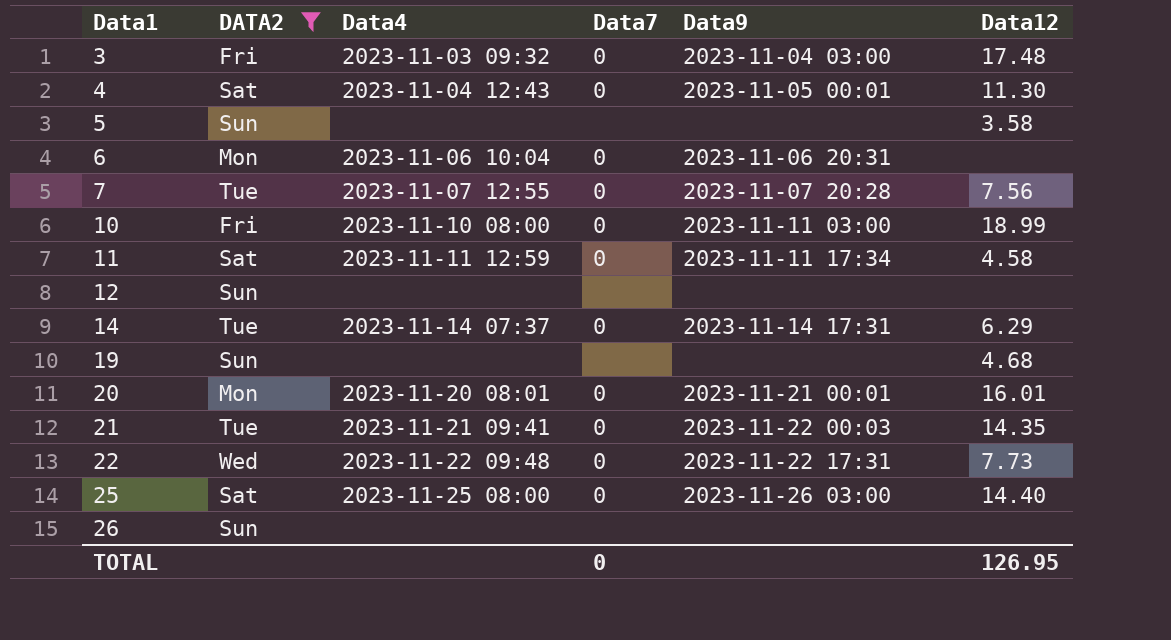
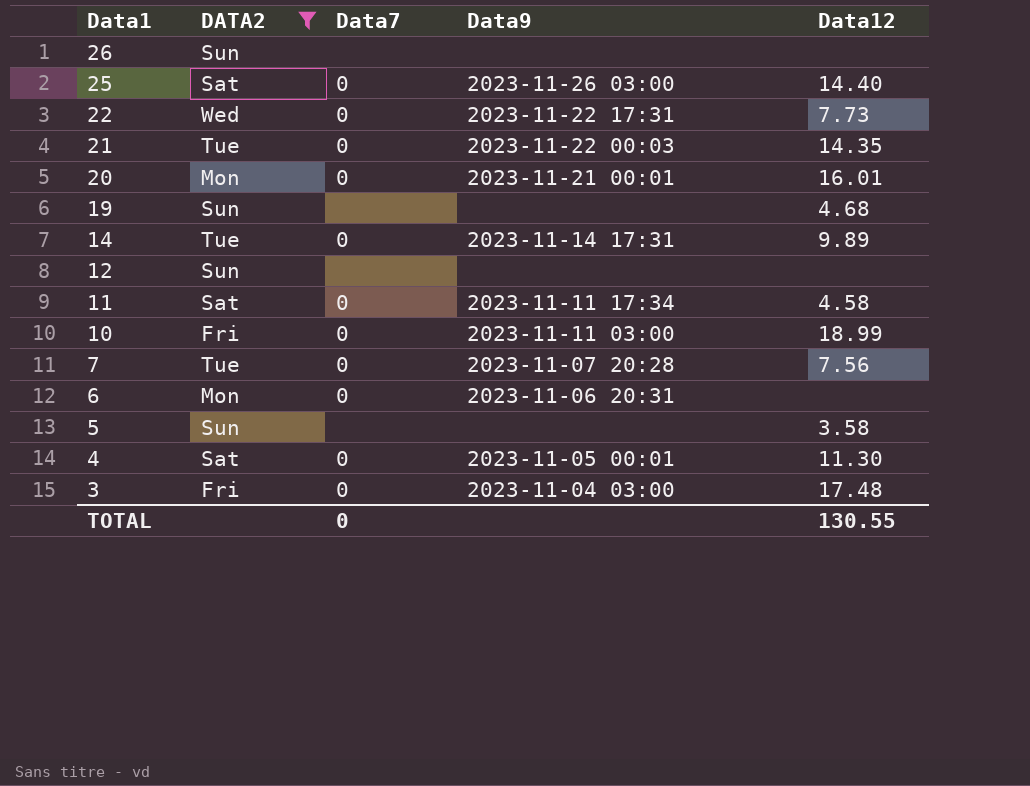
row order: Data1 ascending -> Data1 descending
column Data4 | position: 3 -> none
14 | Data12: 6.29 -> 9.89
TOTAL | Data12: 126.95 -> 130.55

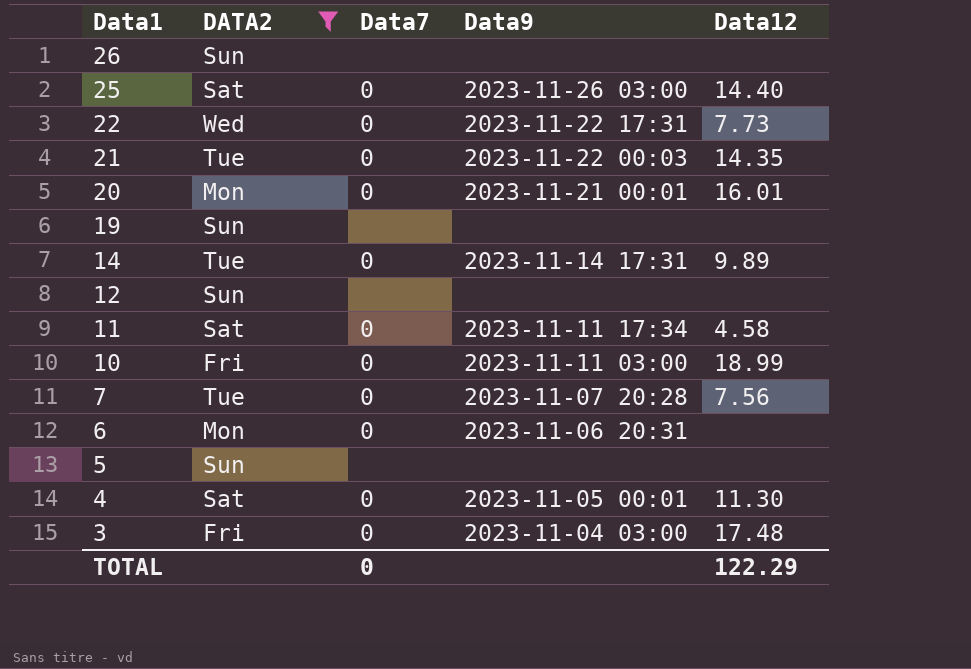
19 | Data12: 4.68 -> none
5 | Data12: 3.58 -> none
TOTAL | Data12: 130.55 -> 122.29

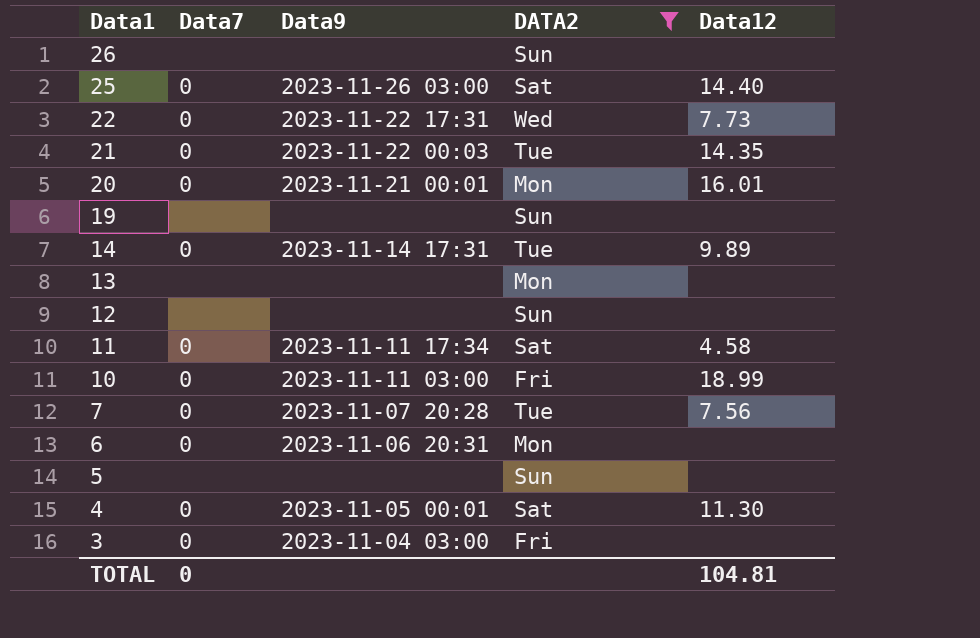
column DATA2 | position: 2 -> 4
row 13: none -> none | none | Mon | none
3 | Data12: 17.48 -> none
TOTAL | Data12: 122.29 -> 104.81

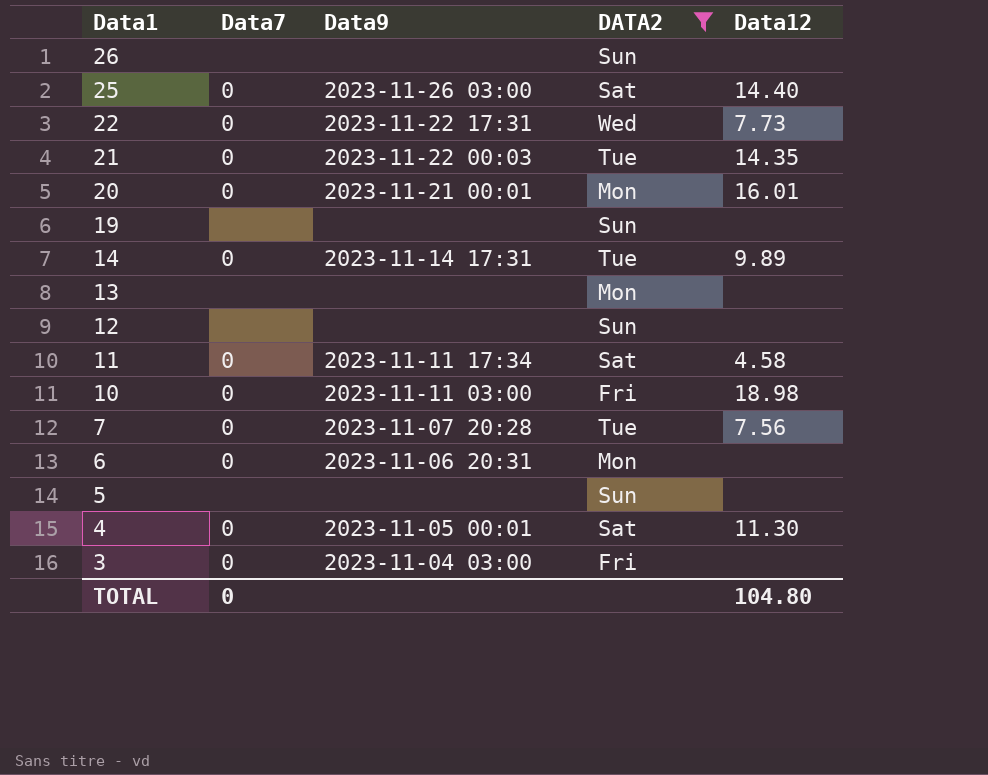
10 | Data12: 18.99 -> 18.98
TOTAL | Data12: 104.81 -> 104.80

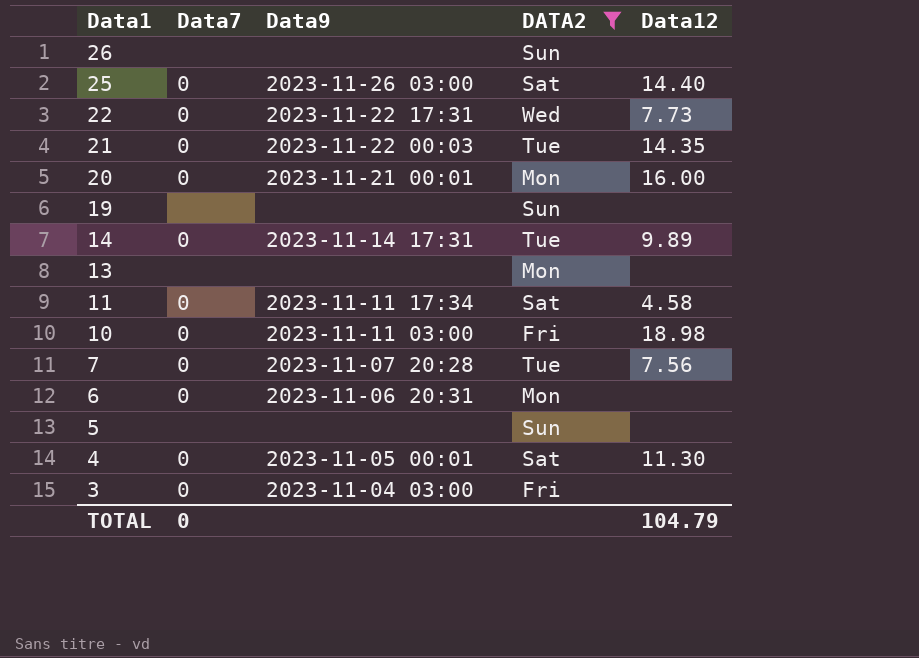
row 12: none | none | Sun | none -> none
20 | Data12: 16.01 -> 16.00
TOTAL | Data12: 104.80 -> 104.79

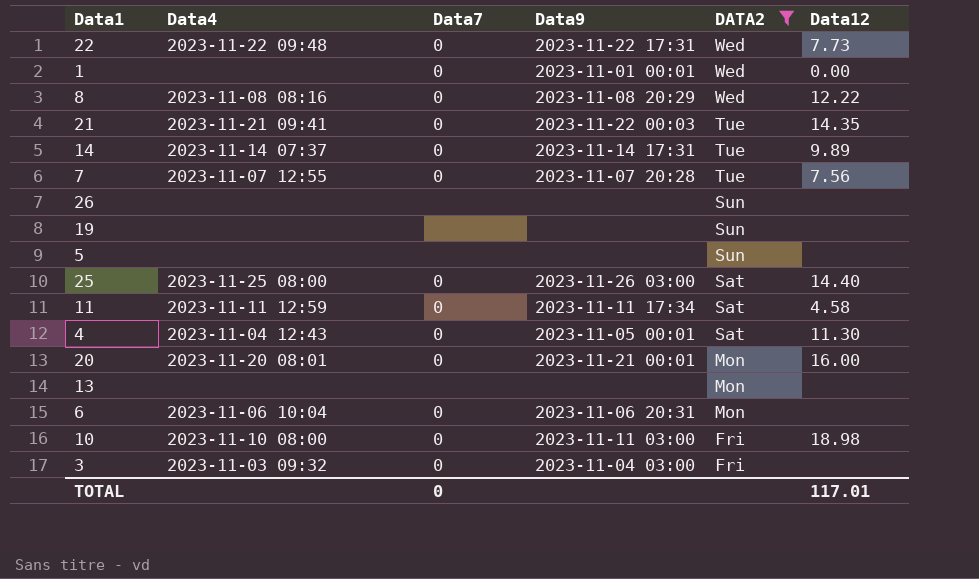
row order: Data1 descending -> DATA2 descending
column Data4 | position: none -> 2
row 1: none -> none | 0 | 2023-11-01 00:01 | Wed | 0.00
row 8: none -> 2023-11-08 08:16 | 0 | 2023-11-08 20:29 | Wed | 12.22
TOTAL | Data12: 104.79 -> 117.01

